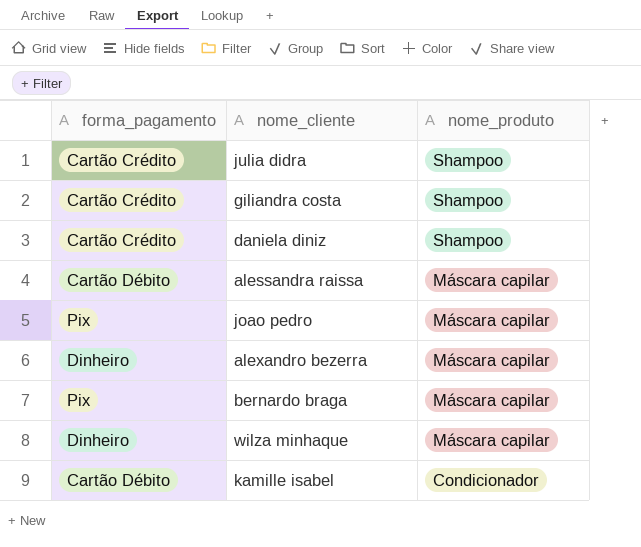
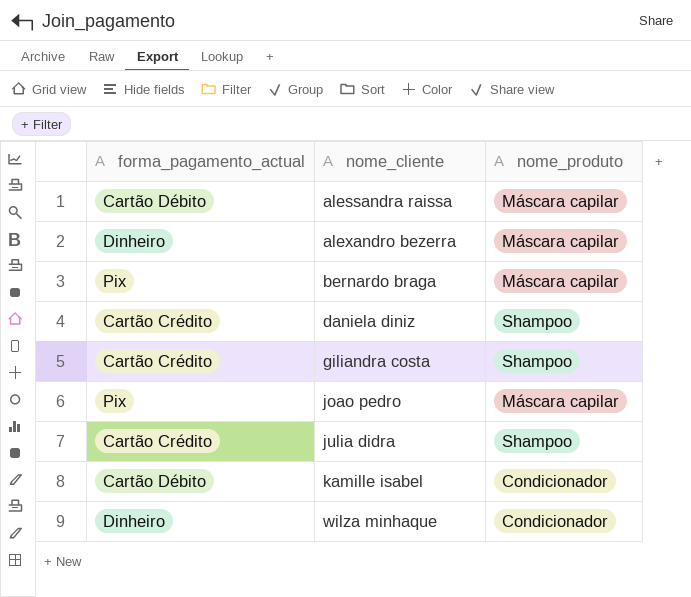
row order: nome_produto descending -> nome_cliente ascending
column name: forma_pagamento -> forma_pagamento_actual
wilza minhaque | nome_produto: Máscara capilar -> Condicionador

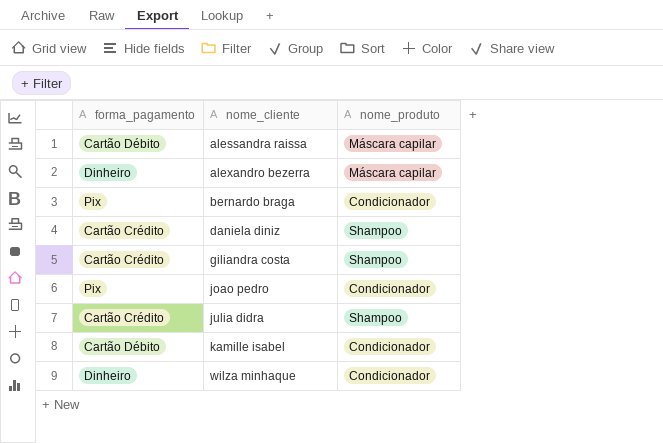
column name: forma_pagamento_actual -> forma_pagamento
bernardo braga | nome_produto: Máscara capilar -> Condicionador
joao pedro | nome_produto: Máscara capilar -> Condicionador

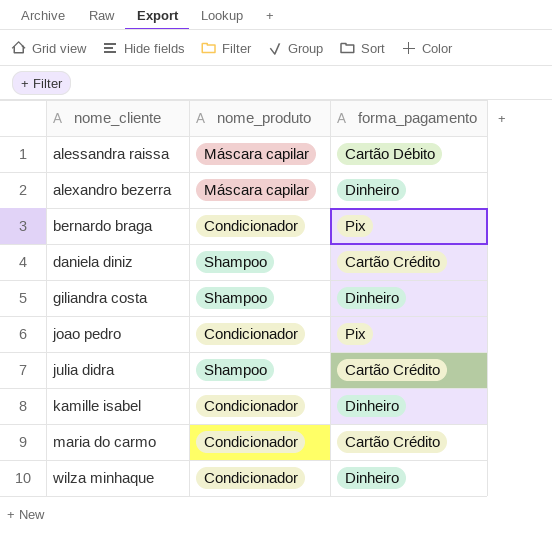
column forma_pagamento | position: 1 -> 3
giliandra costa | forma_pagamento: Cartão Crédito -> Dinheiro
kamille isabel | forma_pagamento: Cartão Débito -> Dinheiro
row maria do carmo: none -> Condicionador | Cartão Crédito

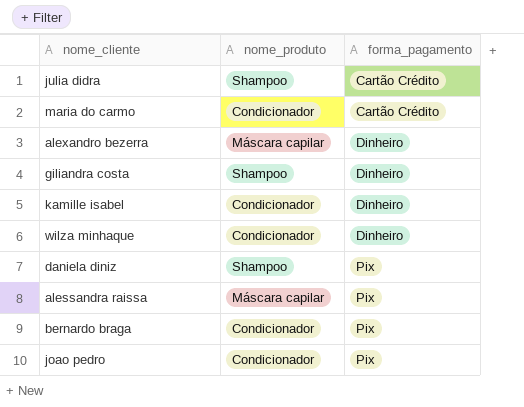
row order: nome_cliente ascending -> forma_pagamento ascending
daniela diniz | forma_pagamento: Cartão Crédito -> Pix
alessandra raissa | forma_pagamento: Cartão Débito -> Pix

